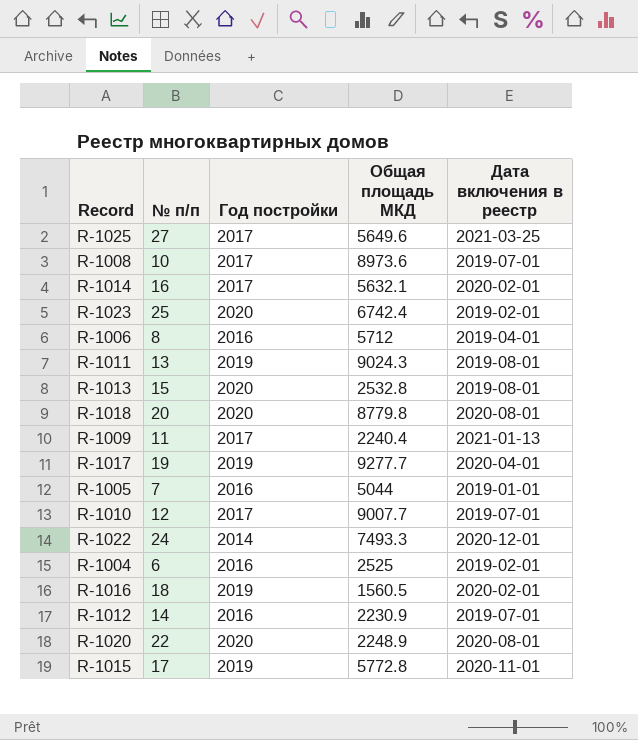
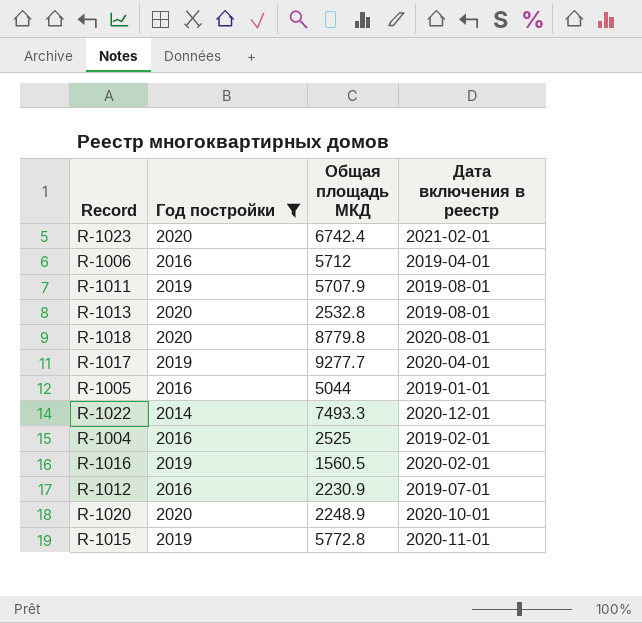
filter: none -> Год постройки != 2017
column № п/п | position: 2 -> none
R-1023 | Дата включения в реестр: 2019-02-01 -> 2021-02-01
R-1011 | Общая площадь МКД: 9024.3 -> 5707.9
R-1020 | Дата включения в реестр: 2020-08-01 -> 2020-10-01

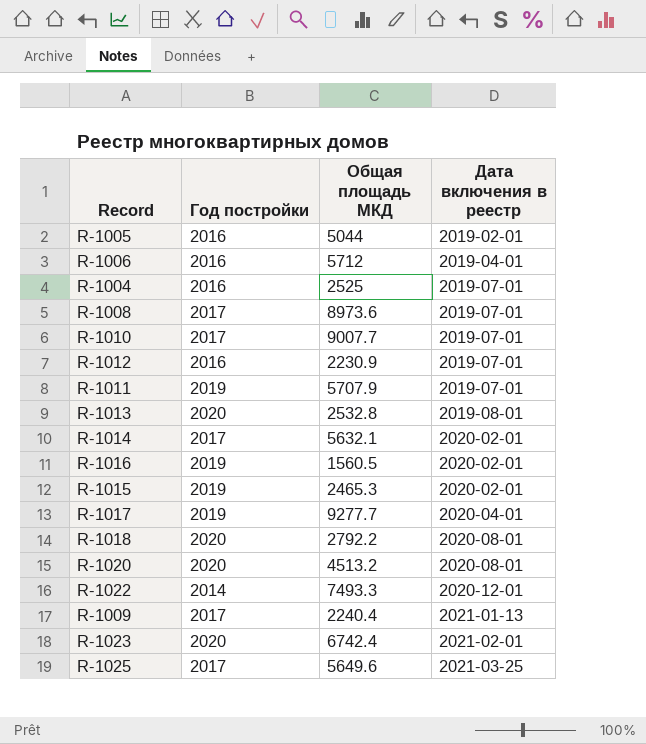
filter: Год постройки != 2017 -> none
row order: none -> Дата включения в реестр ascending
R-1005 | Дата включения в реестр: 2019-01-01 -> 2019-02-01
R-1004 | Дата включения в реестр: 2019-02-01 -> 2019-07-01
R-1011 | Дата включения в реестр: 2019-08-01 -> 2019-07-01
R-1015 | Общая площадь МКД: 5772.8 -> 2465.3
R-1015 | Дата включения в реестр: 2020-11-01 -> 2020-02-01
R-1018 | Общая площадь МКД: 8779.8 -> 2792.2
R-1020 | Общая площадь МКД: 2248.9 -> 4513.2
R-1020 | Дата включения в реестр: 2020-10-01 -> 2020-08-01

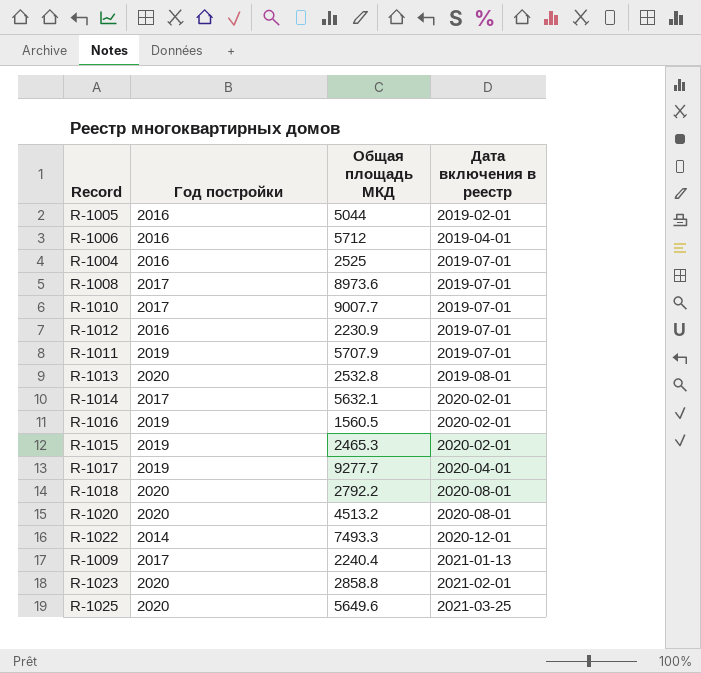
R-1023 | Общая площадь МКД: 6742.4 -> 2858.8
R-1025 | Год постройки: 2017 -> 2020

